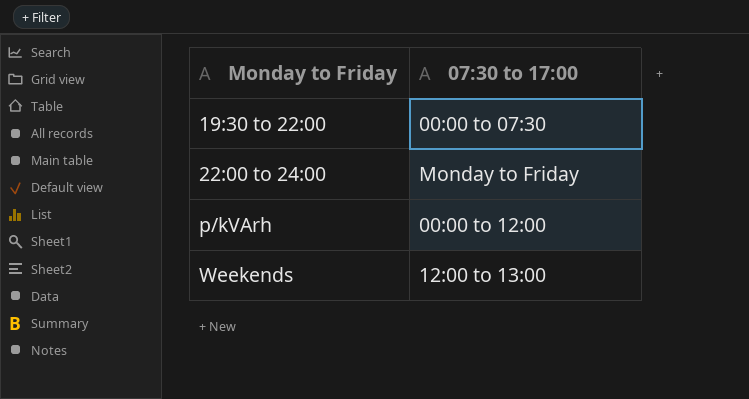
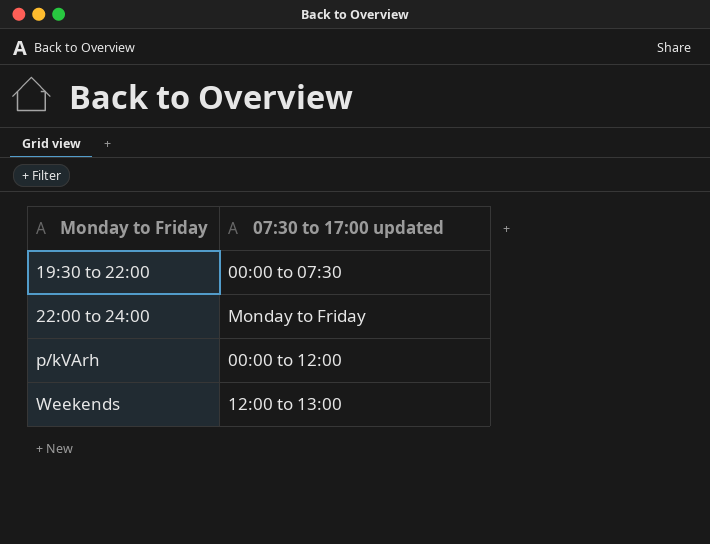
column name: 07:30 to 17:00 -> 07:30 to 17:00 updated

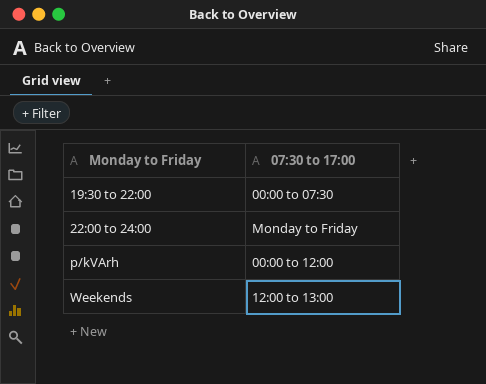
column name: 07:30 to 17:00 updated -> 07:30 to 17:00

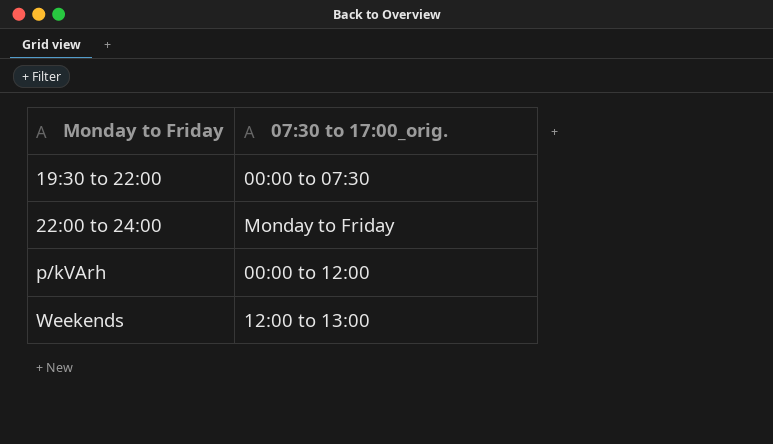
column name: 07:30 to 17:00 -> 07:30 to 17:00_orig.

